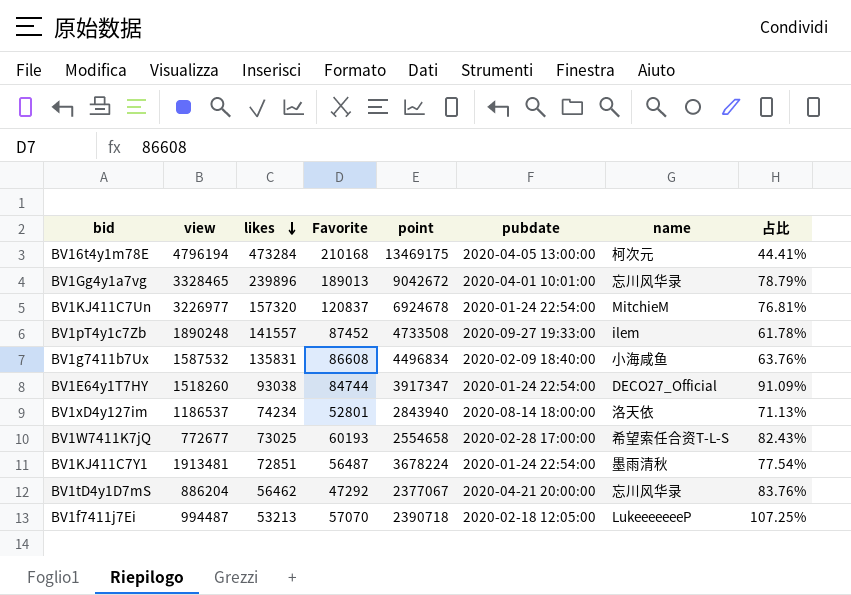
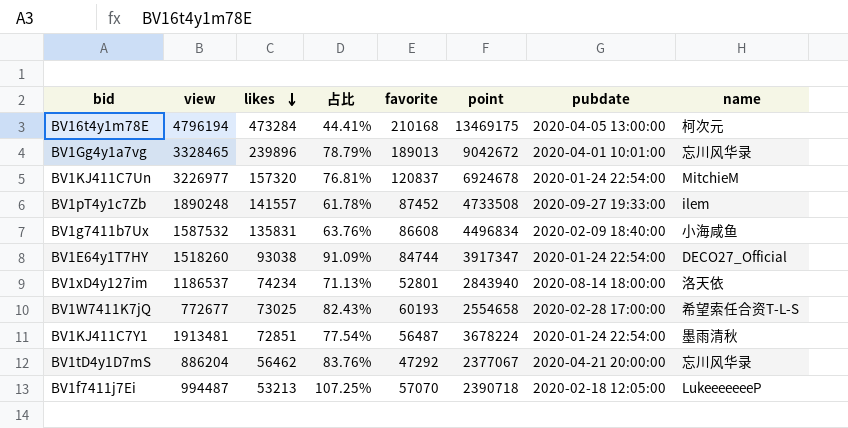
column 占比 | position: 8 -> 4
column name: Favorite -> favorite

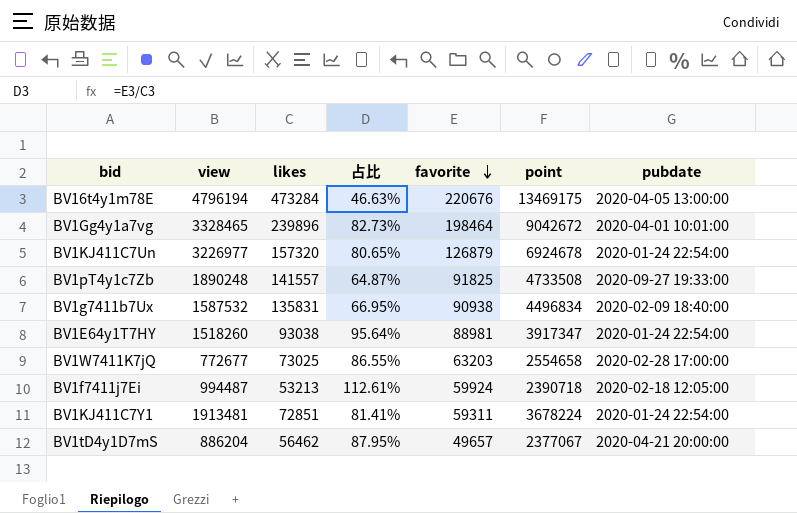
row order: likes descending -> favorite descending
column name | position: 8 -> none
row BV1xD4y127im: 1186537 | 74234 | 71.13% | 52801 | 2843940 | 2020-08-14 18:00:00 | 洛天依 -> none
BV16t4y1m78E | 占比: 44.41% -> 46.63%
BV16t4y1m78E | favorite: 210168 -> 220676
BV1Gg4y1a7vg | 占比: 78.79% -> 82.73%
BV1Gg4y1a7vg | favorite: 189013 -> 198464
BV1KJ411C7Un | 占比: 76.81% -> 80.65%
BV1KJ411C7Un | favorite: 120837 -> 126879
BV1pT4y1c7Zb | 占比: 61.78% -> 64.87%
BV1pT4y1c7Zb | favorite: 87452 -> 91825
BV1g7411b7Ux | 占比: 63.76% -> 66.95%
BV1g7411b7Ux | favorite: 86608 -> 90938
BV1E64y1T7HY | 占比: 91.09% -> 95.64%
BV1E64y1T7HY | favorite: 84744 -> 88981
BV1W7411K7jQ | 占比: 82.43% -> 86.55%
BV1W7411K7jQ | favorite: 60193 -> 63203
BV1f7411j7Ei | 占比: 107.25% -> 112.61%
BV1f7411j7Ei | favorite: 57070 -> 59924
BV1KJ411C7Y1 | 占比: 77.54% -> 81.41%
BV1KJ411C7Y1 | favorite: 56487 -> 59311
BV1tD4y1D7mS | 占比: 83.76% -> 87.95%
BV1tD4y1D7mS | favorite: 47292 -> 49657

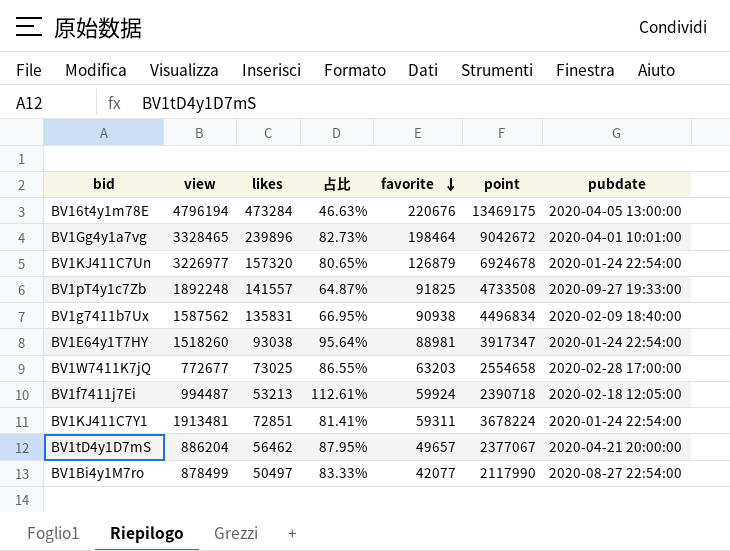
BV1pT4y1c7Zb | view: 1890248 -> 1892248
BV1g7411b7Ux | view: 1587532 -> 1587562
row BV1Bi4y1M7ro: none -> 878499 | 50497 | 83.33% | 42077 | 2117990 | 2020-08-27 22:54:00

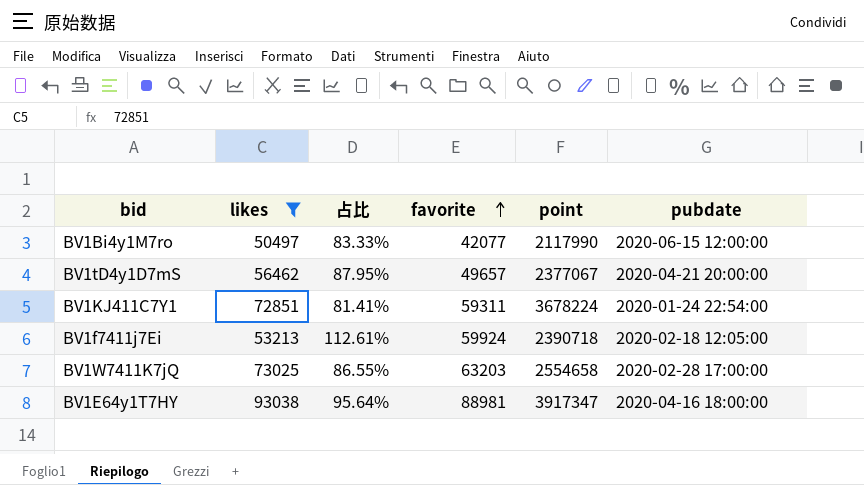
filter: none -> likes <= 93038
row order: favorite descending -> favorite ascending
column view | position: 2 -> none
BV1Bi4y1M7ro | pubdate: 2020-08-27 22:54:00 -> 2020-06-15 12:00:00
BV1E64y1T7HY | pubdate: 2020-01-24 22:54:00 -> 2020-04-16 18:00:00

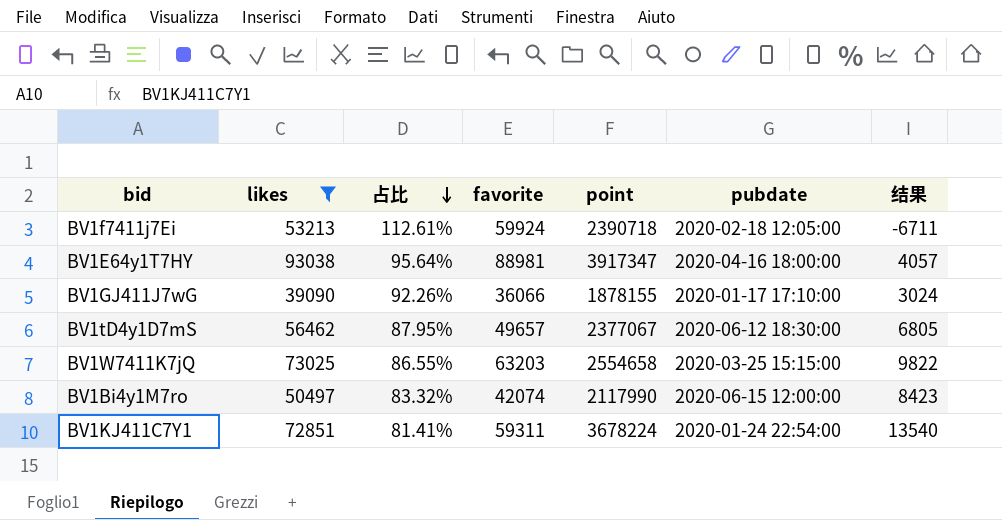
row order: favorite ascending -> 占比 descending
column 结果 | formula: none -> [likes] - [favorite]
row BV1GJ411J7wG: none -> 39090 | 92.26% | 36066 | 1878155 | 2020-01-17 17:10:00 | 3024
BV1tD4y1D7mS | pubdate: 2020-04-21 20:00:00 -> 2020-06-12 18:30:00
BV1W7411K7jQ | pubdate: 2020-02-28 17:00:00 -> 2020-03-25 15:15:00
BV1Bi4y1M7ro | 占比: 83.33% -> 83.32%
BV1Bi4y1M7ro | favorite: 42077 -> 42074

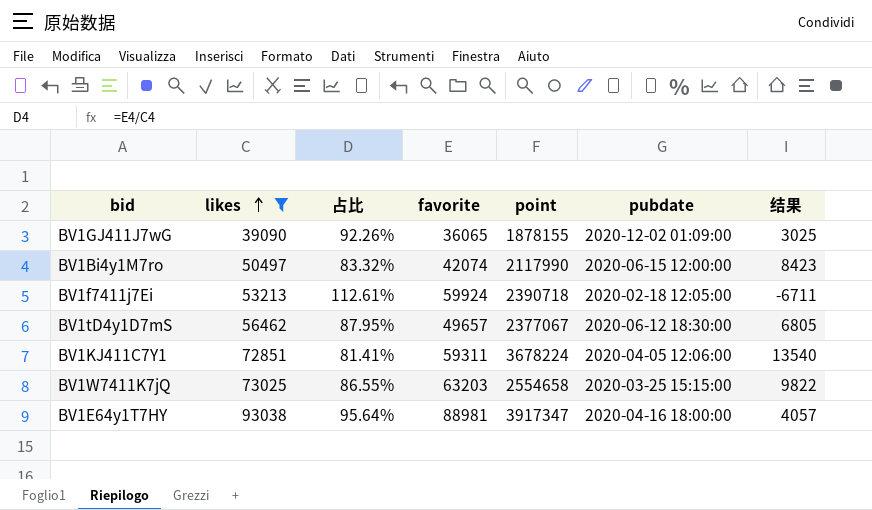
row order: 占比 descending -> likes ascending
BV1GJ411J7wG | favorite: 36066 -> 36065
BV1GJ411J7wG | pubdate: 2020-01-17 17:10:00 -> 2020-12-02 01:09:00
BV1GJ411J7wG | 结果: 3024 -> 3025
BV1KJ411C7Y1 | pubdate: 2020-01-24 22:54:00 -> 2020-04-05 12:06:00

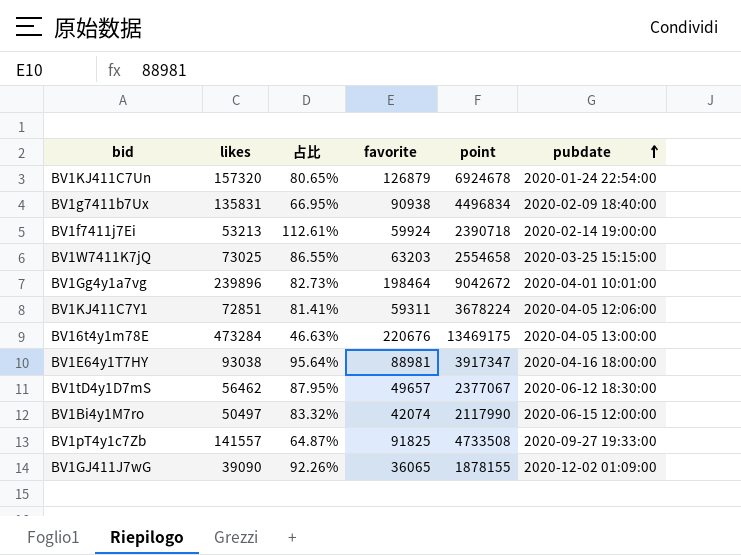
filter: likes <= 93038 -> none
row order: likes ascending -> pubdate ascending
column 结果 | formula: [likes] - [favorite] -> none
BV1f7411j7Ei | pubdate: 2020-02-18 12:05:00 -> 2020-02-14 19:00:00

